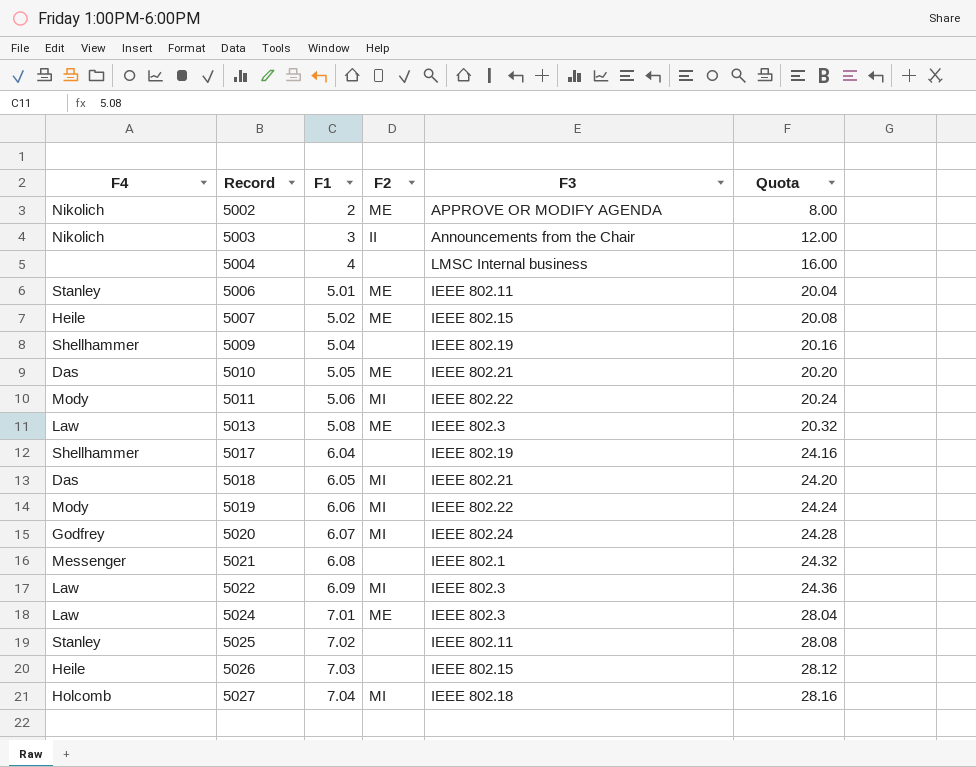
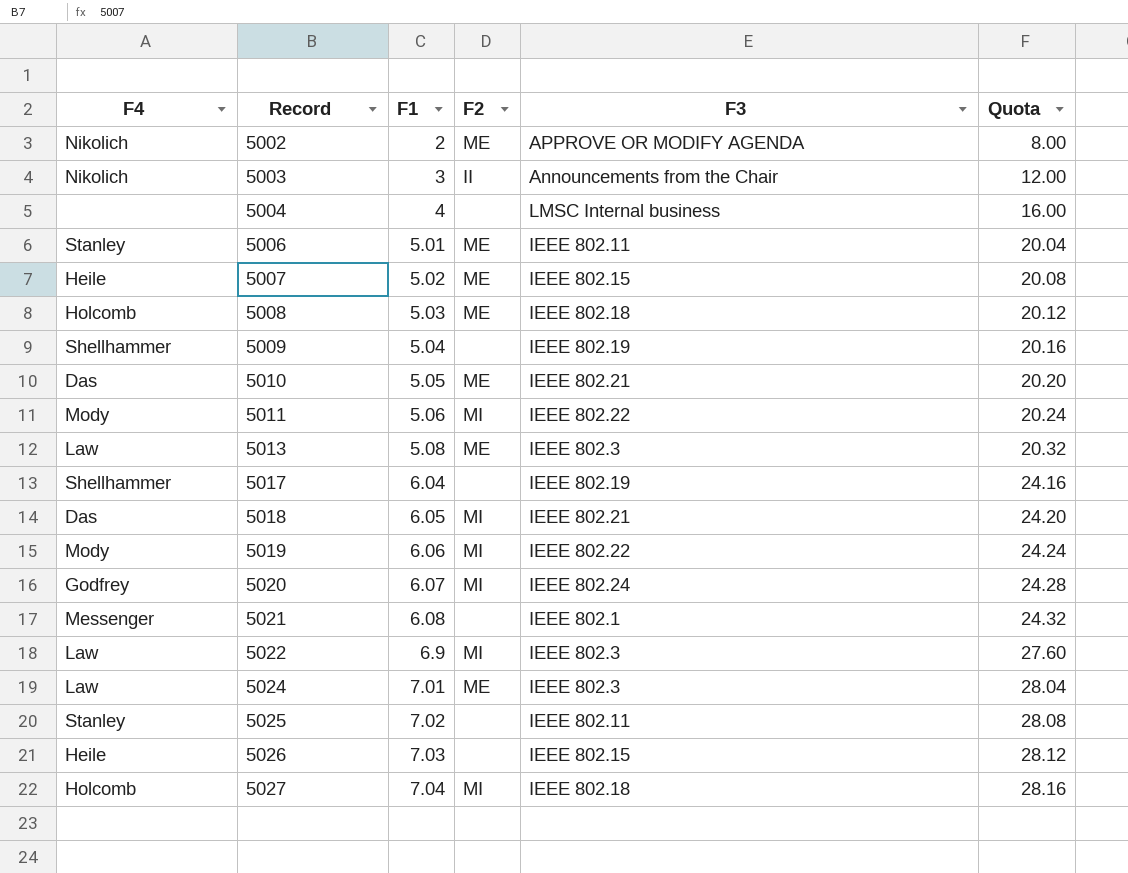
row 5008: none -> Holcomb | 5.03 | ME | IEEE 802.18 | 20.12
5022 | F1: 6.09 -> 6.9
5022 | Quota: 24.36 -> 27.60

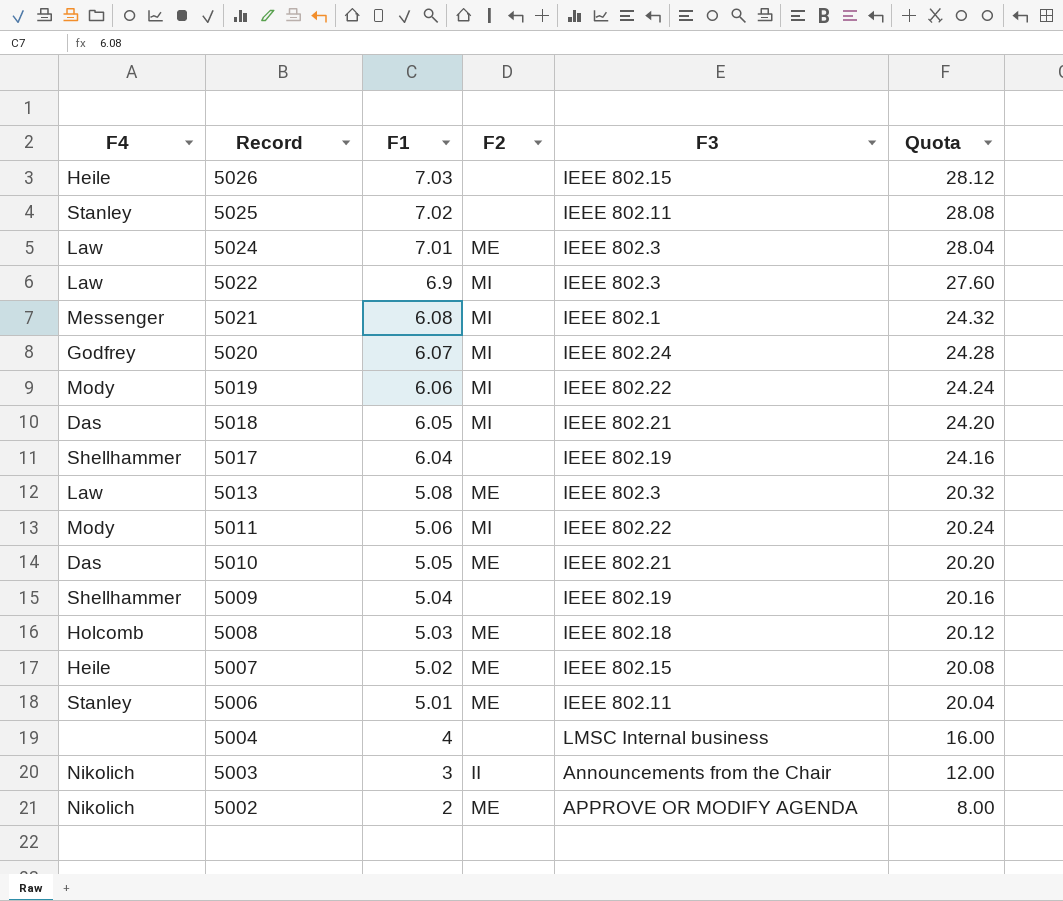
row order: Record ascending -> Record descending
row 5027: Holcomb | 7.04 | MI | IEEE 802.18 | 28.16 -> none
5021 | F2: none -> MI

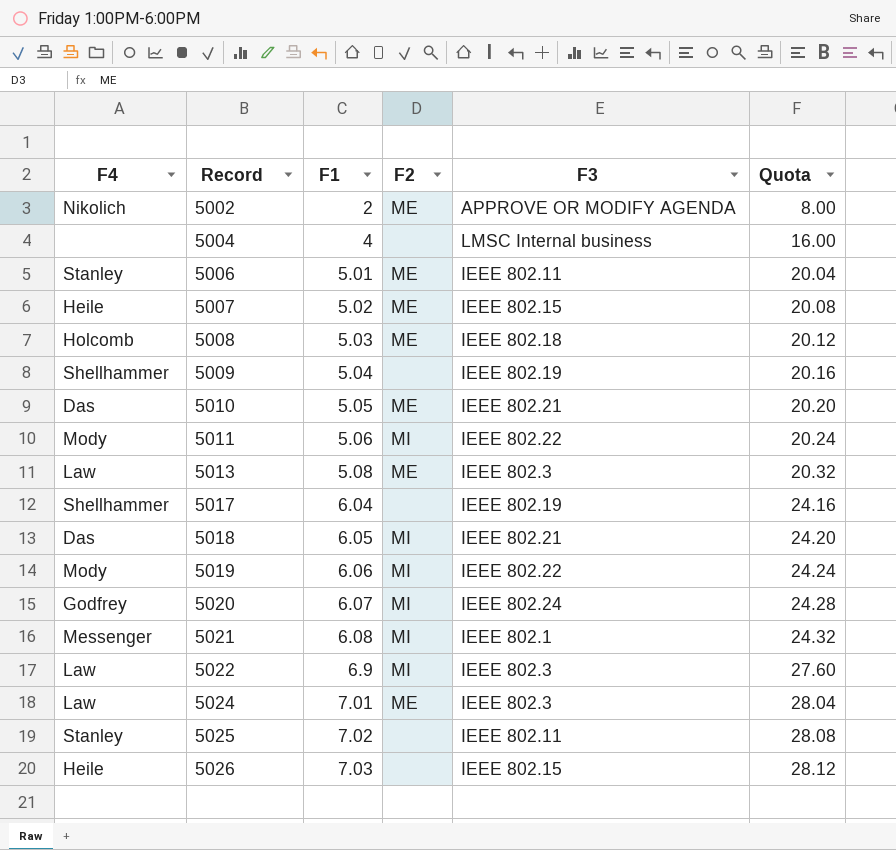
row order: Record descending -> Record ascending
row 5003: Nikolich | 3 | II | Announcements from the Chair | 12.00 -> none

